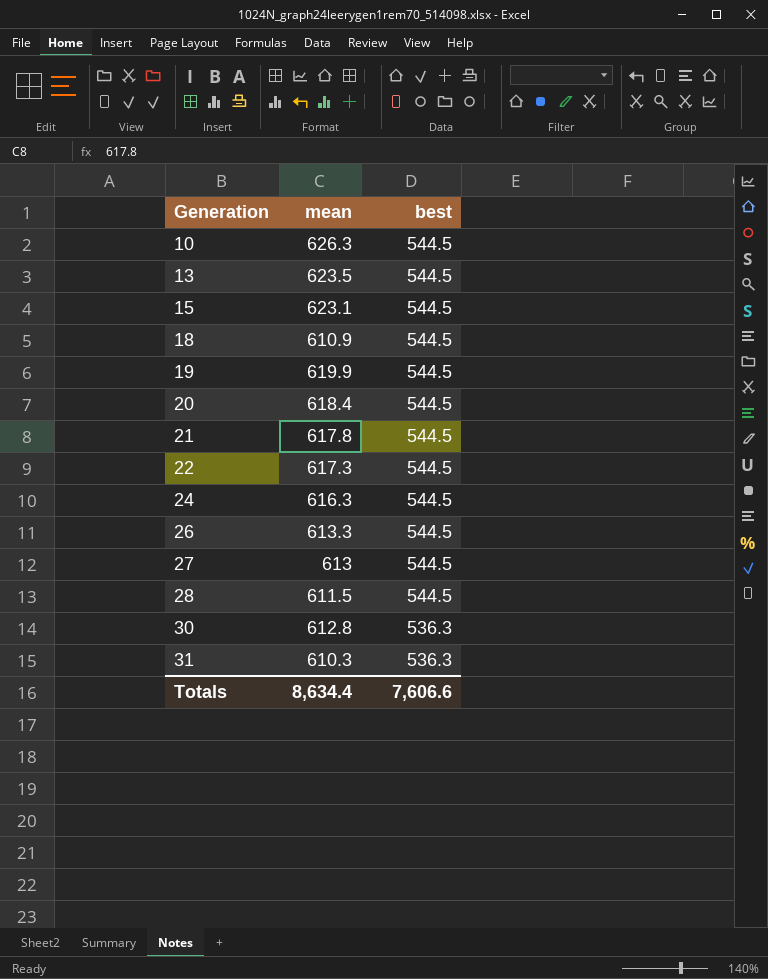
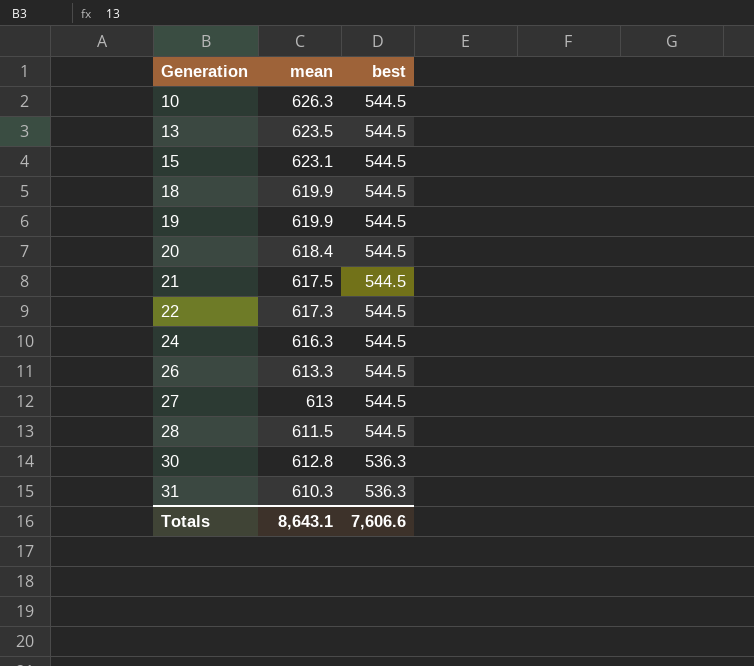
18 | mean: 610.9 -> 619.9
21 | mean: 617.8 -> 617.5
Totals | mean: 8,634.4 -> 8,643.1

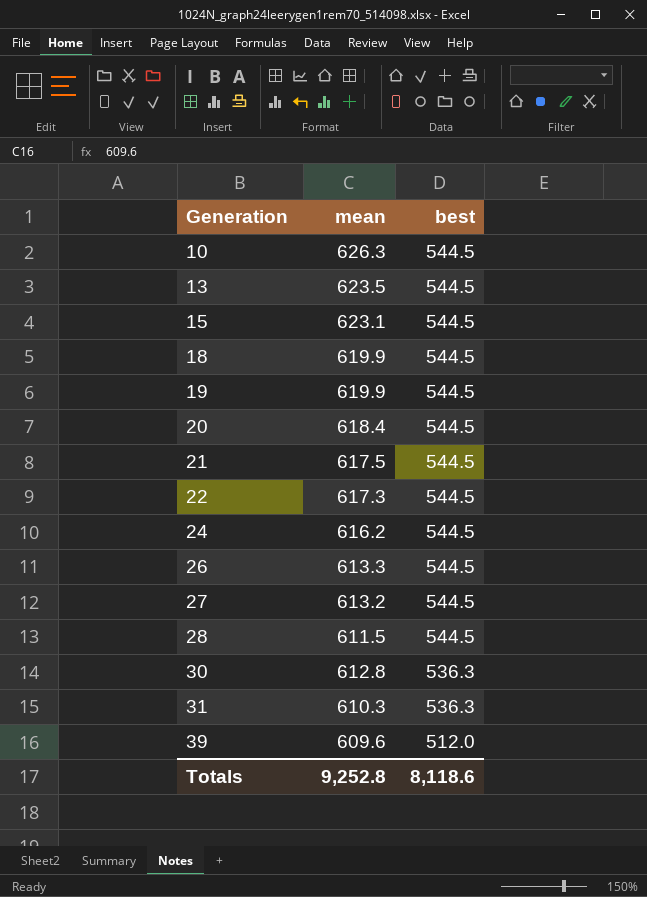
24 | mean: 616.3 -> 616.2
27 | mean: 613 -> 613.2
row 39: none -> 609.6 | 512.0
Totals | mean: 8,643.1 -> 9,252.8
Totals | best: 7,606.6 -> 8,118.6

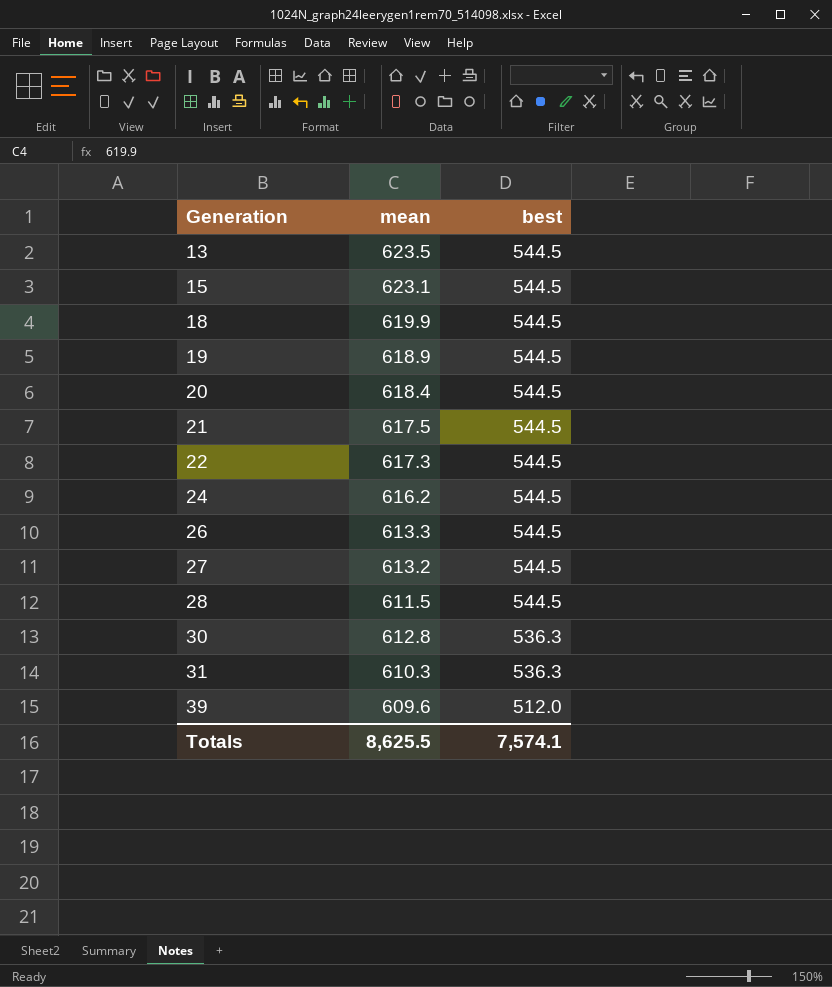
row 10: 626.3 | 544.5 -> none
19 | mean: 619.9 -> 618.9
Totals | mean: 9,252.8 -> 8,625.5
Totals | best: 8,118.6 -> 7,574.1

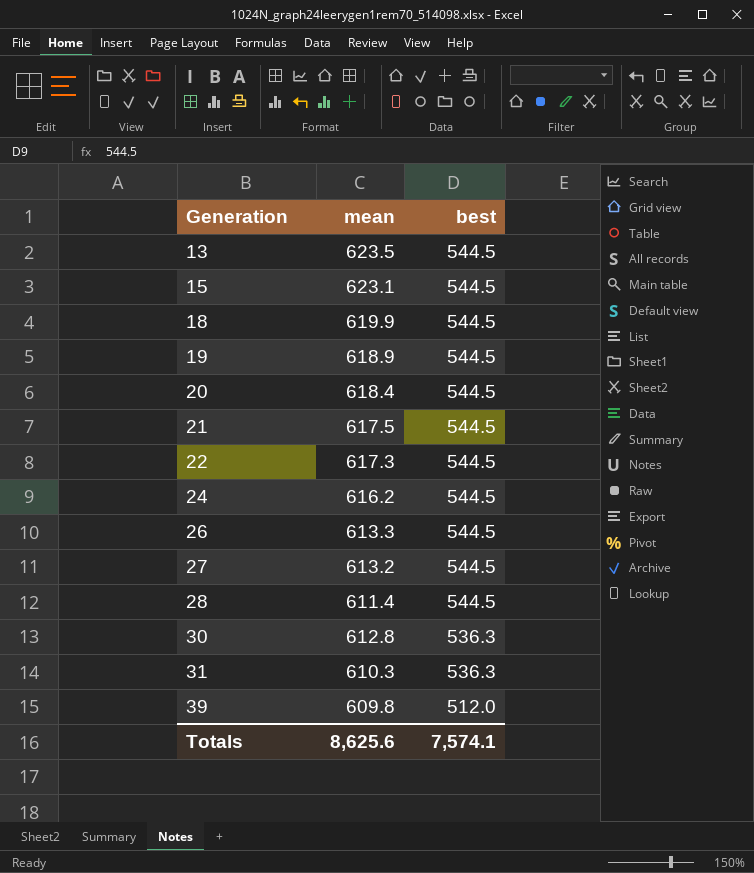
28 | mean: 611.5 -> 611.4
39 | mean: 609.6 -> 609.8
Totals | mean: 8,625.5 -> 8,625.6

